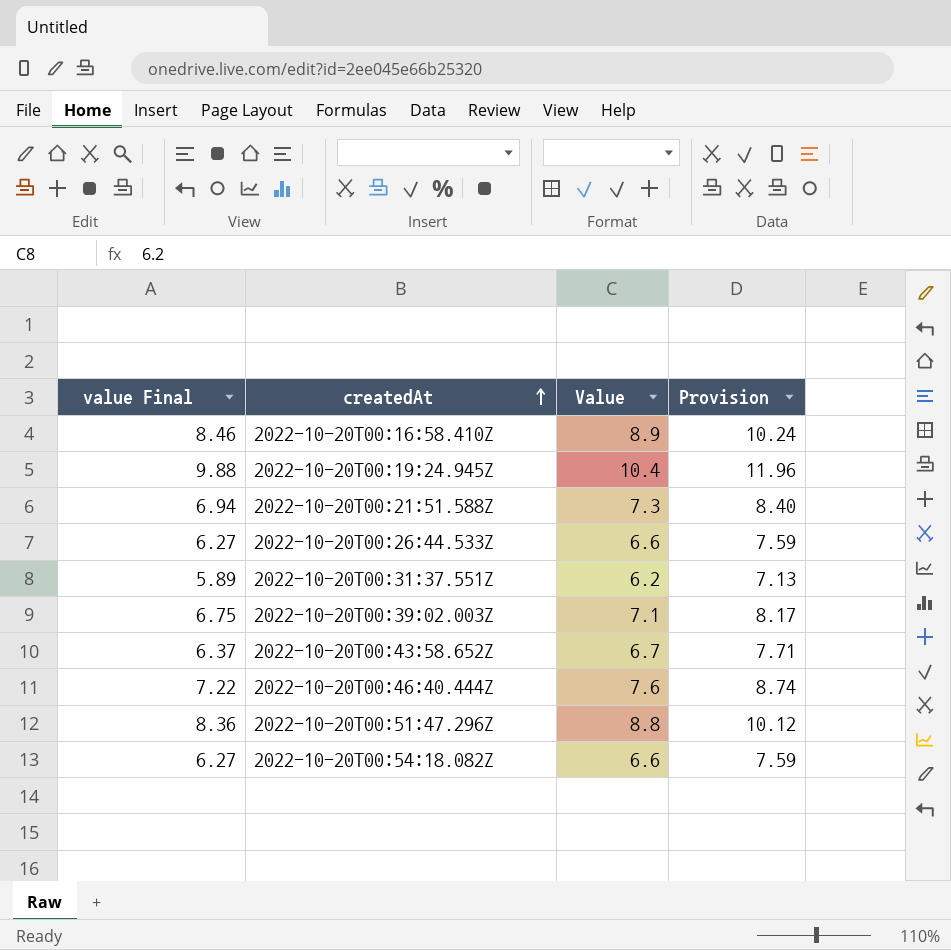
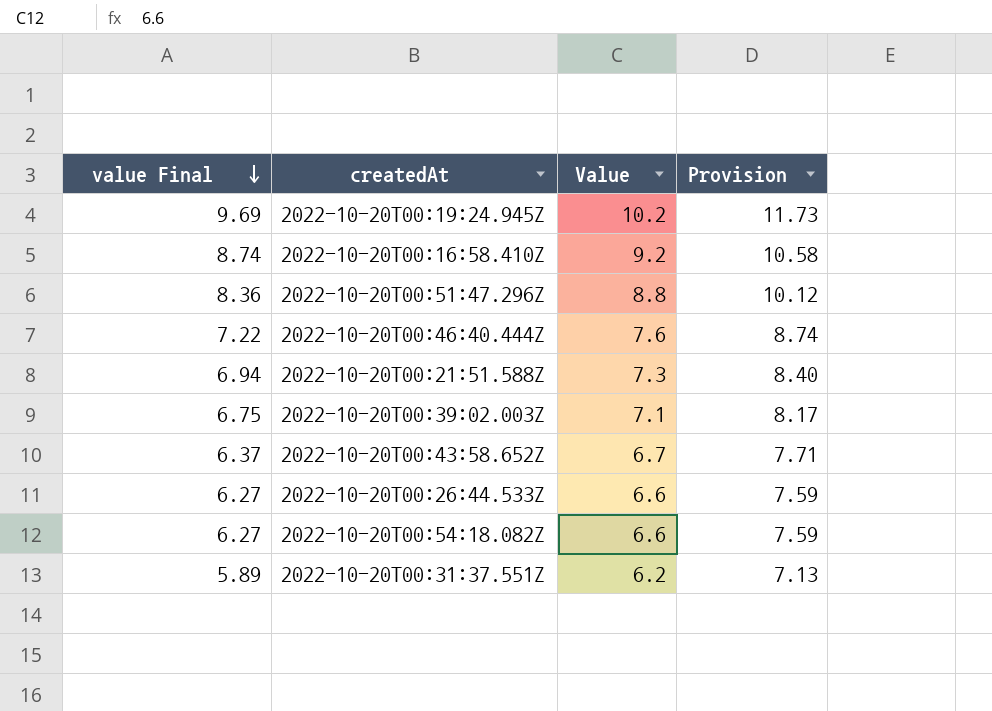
row order: createdAt ascending -> value Final descending
2022-10-20T00:19:24.945Z | value Final: 9.88 -> 9.69
2022-10-20T00:19:24.945Z | Value: 10.4 -> 10.2
2022-10-20T00:19:24.945Z | Provision: 11.96 -> 11.73
2022-10-20T00:16:58.410Z | value Final: 8.46 -> 8.74
2022-10-20T00:16:58.410Z | Value: 8.9 -> 9.2
2022-10-20T00:16:58.410Z | Provision: 10.24 -> 10.58

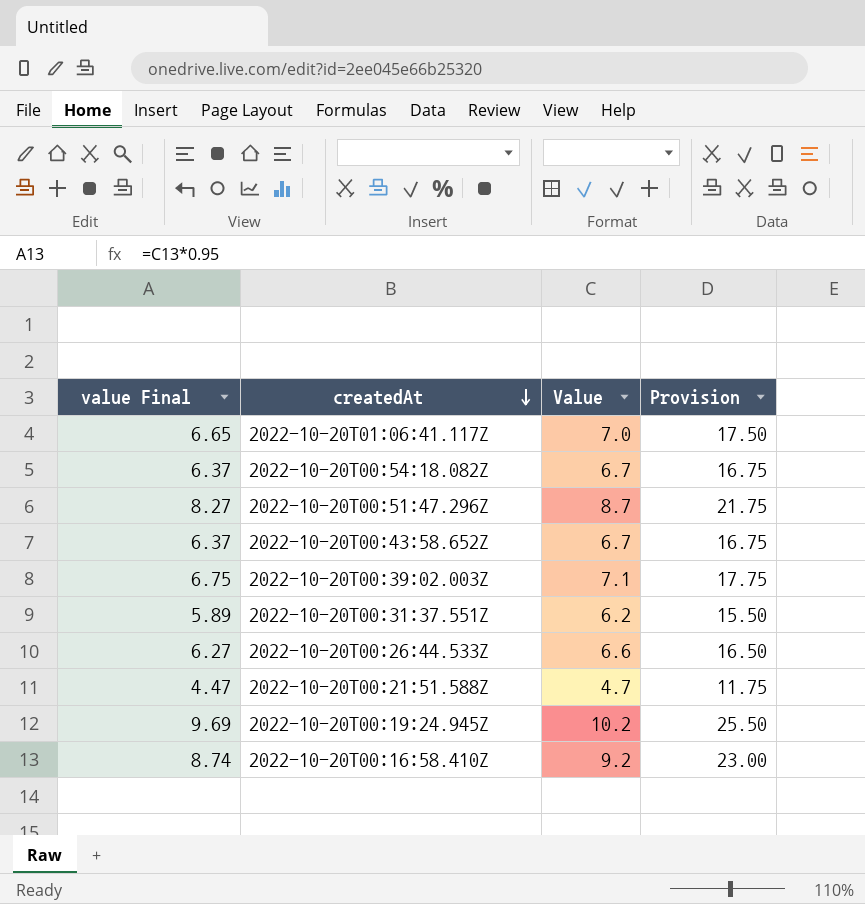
row order: value Final descending -> createdAt descending
column Provision | formula: [Value] * 1.15 -> [Value] * 2.5
row 2022-10-20T00:46:40.444Z: 7.22 | 7.6 | 8.74 -> none
row 2022-10-20T01:06:41.117Z: none -> 6.65 | 7.0 | 17.50
2022-10-20T00:54:18.082Z | value Final: 6.27 -> 6.37
2022-10-20T00:54:18.082Z | Value: 6.6 -> 6.7
2022-10-20T00:51:47.296Z | value Final: 8.36 -> 8.27
2022-10-20T00:51:47.296Z | Value: 8.8 -> 8.7
2022-10-20T00:21:51.588Z | value Final: 6.94 -> 4.47
2022-10-20T00:21:51.588Z | Value: 7.3 -> 4.7

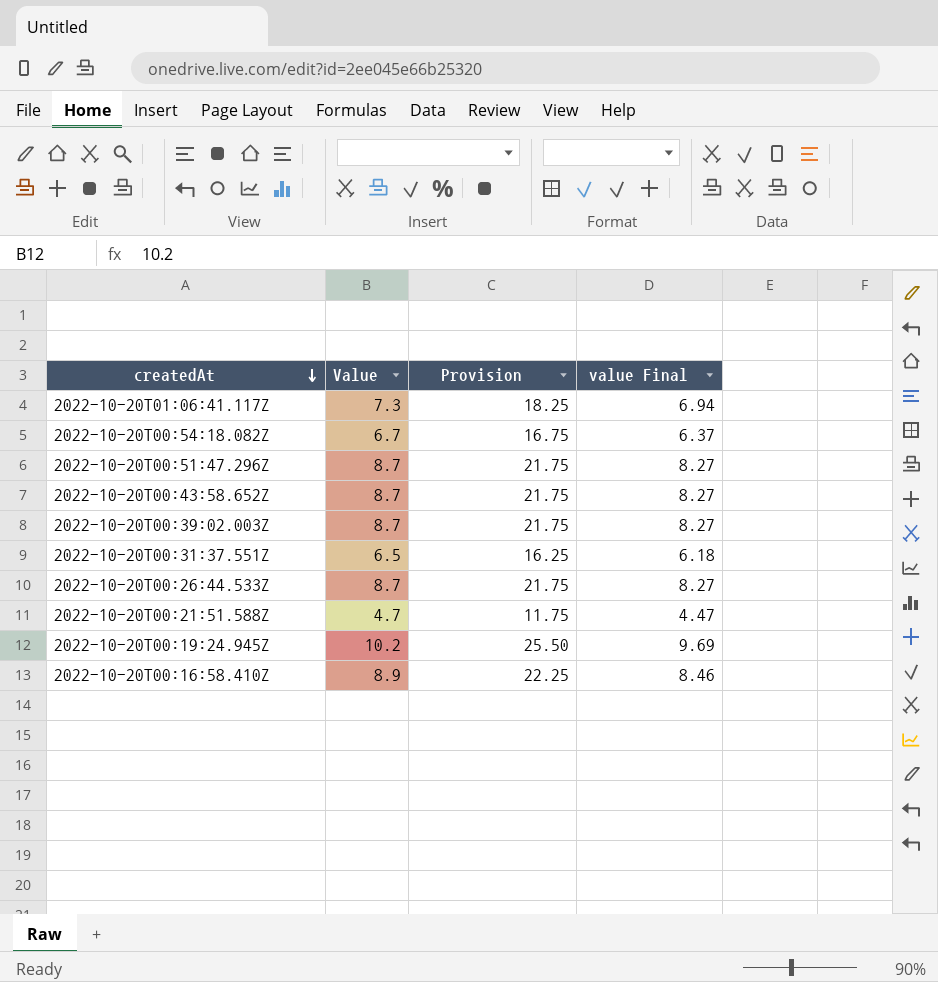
column value Final | position: 1 -> 4
2022-10-20T01:06:41.117Z | Value: 7.0 -> 7.3
2022-10-20T01:06:41.117Z | Provision: 17.50 -> 18.25
2022-10-20T01:06:41.117Z | value Final: 6.65 -> 6.94
2022-10-20T00:43:58.652Z | Value: 6.7 -> 8.7
2022-10-20T00:43:58.652Z | Provision: 16.75 -> 21.75
2022-10-20T00:43:58.652Z | value Final: 6.37 -> 8.27
2022-10-20T00:39:02.003Z | Value: 7.1 -> 8.7
2022-10-20T00:39:02.003Z | Provision: 17.75 -> 21.75
2022-10-20T00:39:02.003Z | value Final: 6.75 -> 8.27
2022-10-20T00:31:37.551Z | Value: 6.2 -> 6.5
2022-10-20T00:31:37.551Z | Provision: 15.50 -> 16.25
2022-10-20T00:31:37.551Z | value Final: 5.89 -> 6.18
2022-10-20T00:26:44.533Z | Value: 6.6 -> 8.7
2022-10-20T00:26:44.533Z | Provision: 16.50 -> 21.75
2022-10-20T00:26:44.533Z | value Final: 6.27 -> 8.27
2022-10-20T00:16:58.410Z | Value: 9.2 -> 8.9
2022-10-20T00:16:58.410Z | Provision: 23.00 -> 22.25
2022-10-20T00:16:58.410Z | value Final: 8.74 -> 8.46

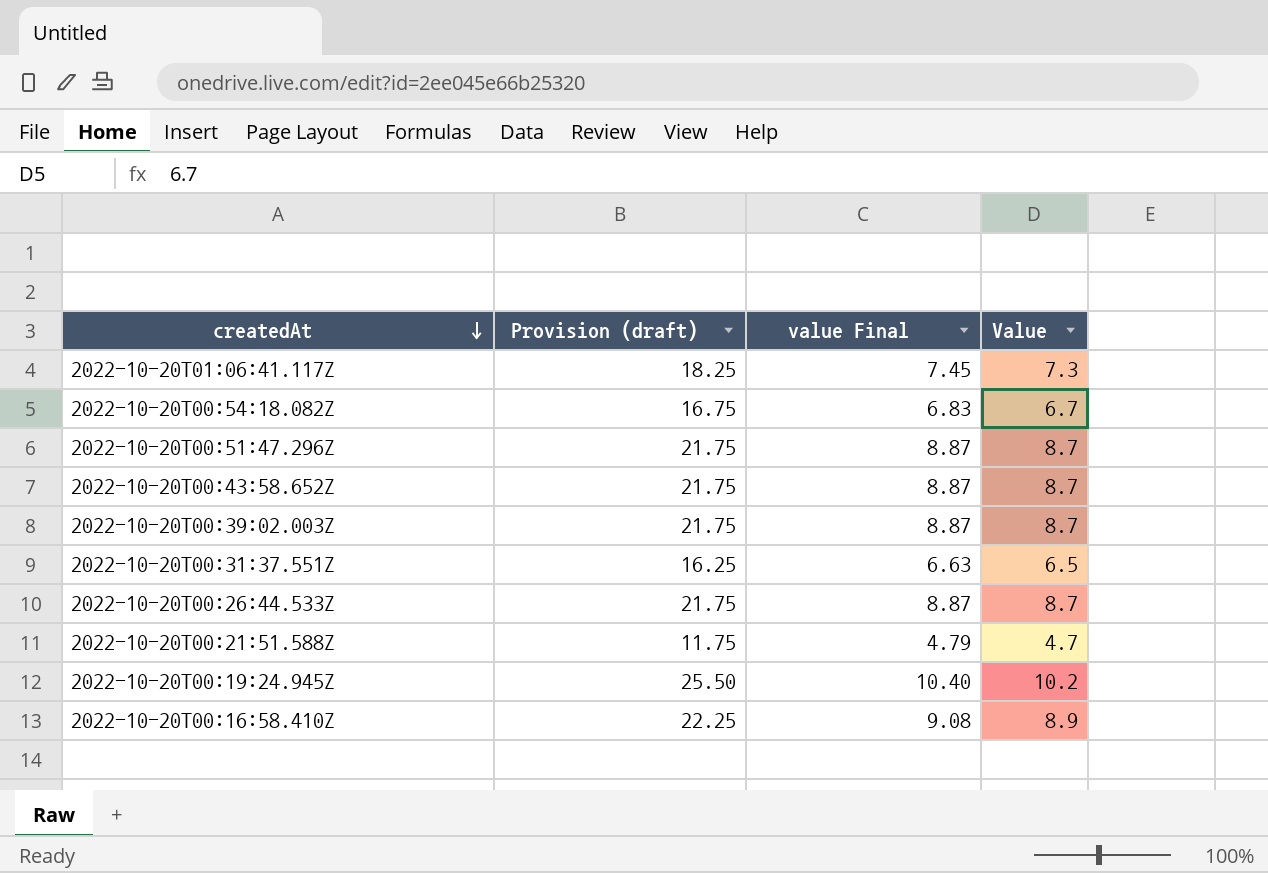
column name: Provision -> Provision (draft)
column value Final | formula: [Value] * 0.95 -> [Value] * 1.02
column Value | position: 2 -> 4

